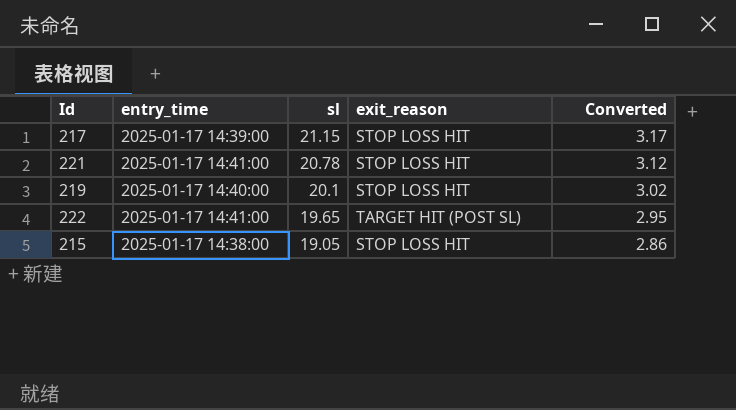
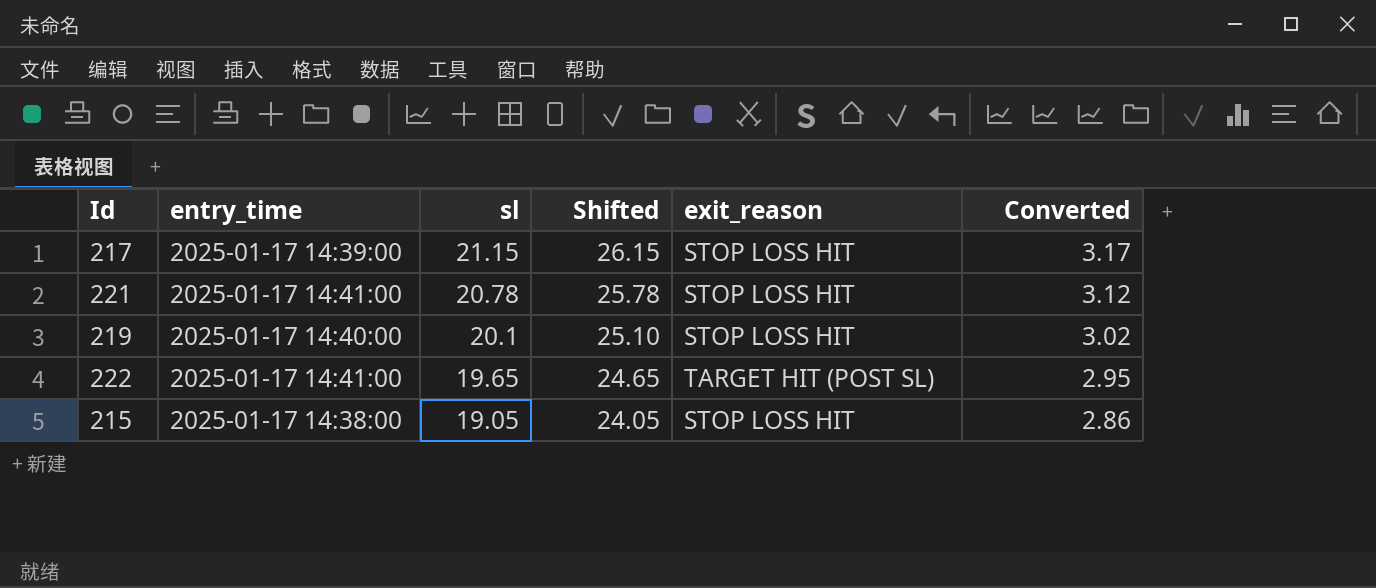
column Shifted | formula: none -> [sl] + 5

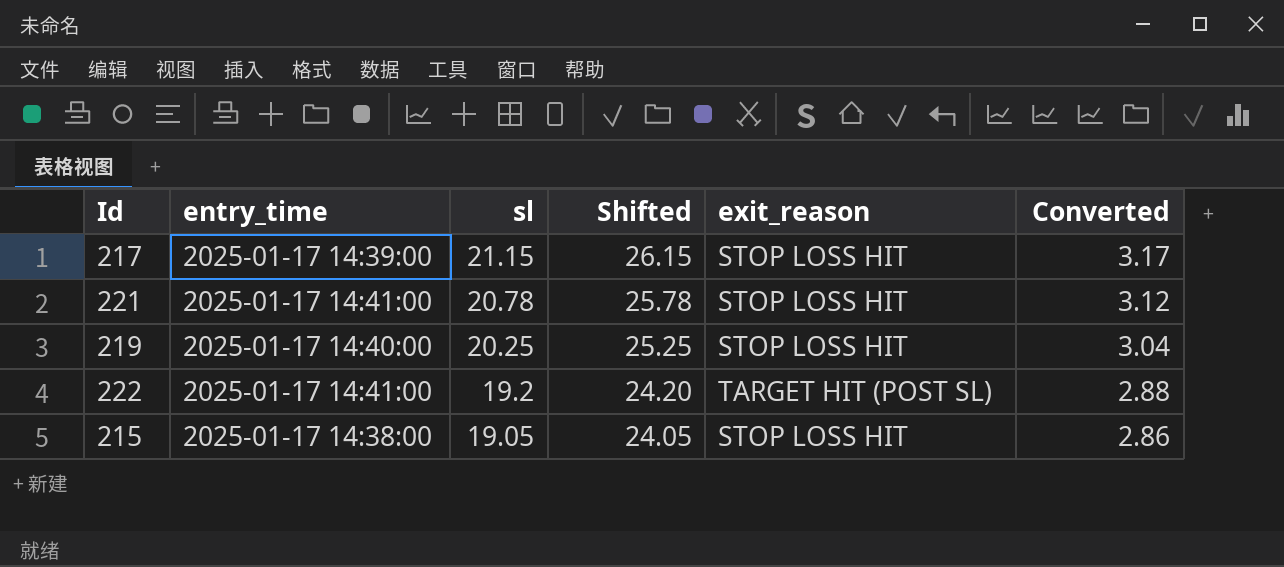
219 | sl: 20.1 -> 20.25
219 | Shifted: 25.10 -> 25.25
219 | Converted: 3.02 -> 3.04
222 | sl: 19.65 -> 19.2
222 | Shifted: 24.65 -> 24.20
222 | Converted: 2.95 -> 2.88

